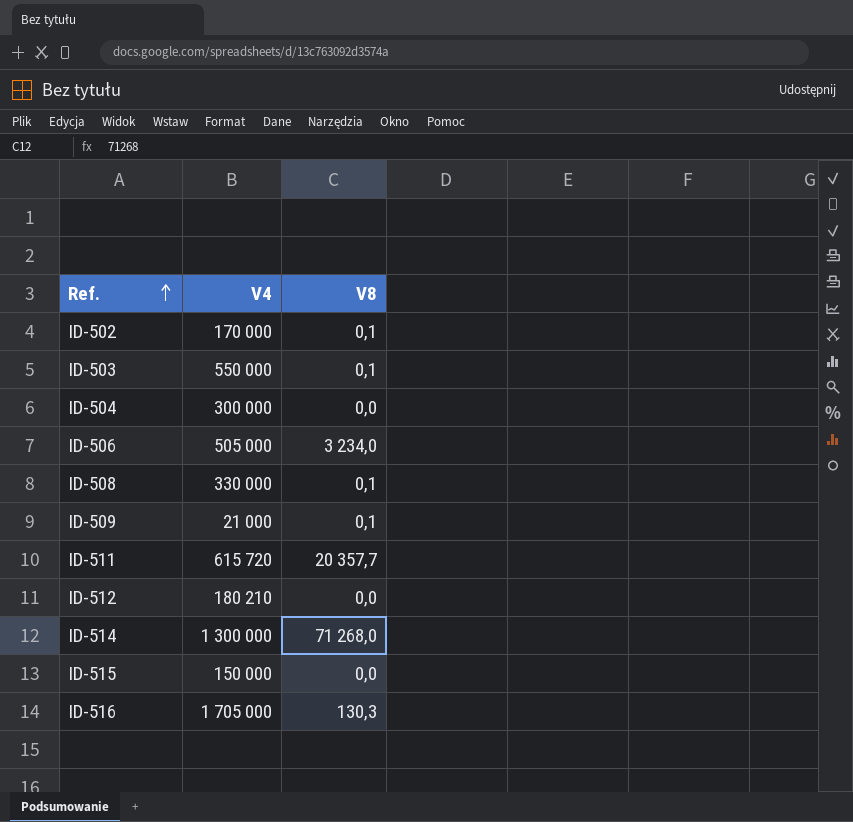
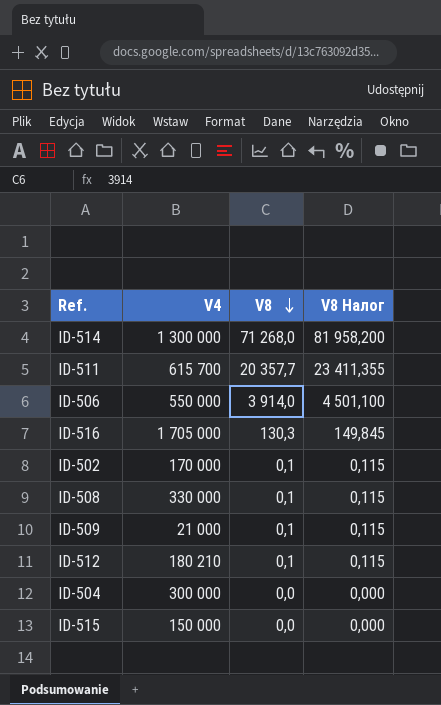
row order: Ref. ascending -> V8 descending
column V8 Налог | formula: none -> [V8] * 1,15
row ID-503: 550 000 | 0,1 -> none
ID-511 | V4: 615 720 -> 615 700
ID-506 | V4: 505 000 -> 550 000
ID-506 | V8: 3 234,0 -> 3 914,0
ID-512 | V8: 0,0 -> 0,1

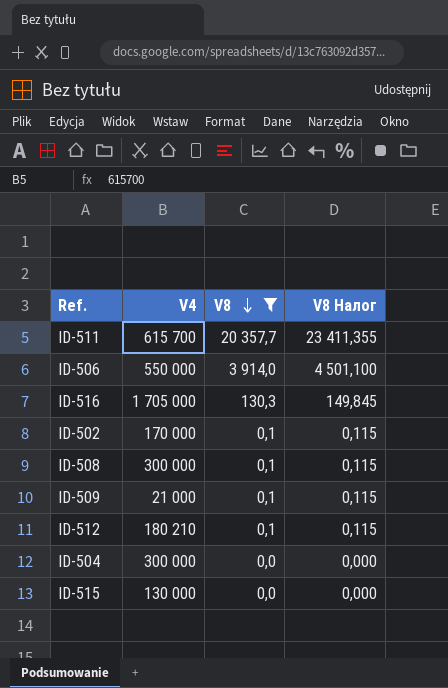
filter: none -> V8 != 71 268,0
ID-508 | V4: 330 000 -> 300 000
ID-515 | V4: 150 000 -> 130 000

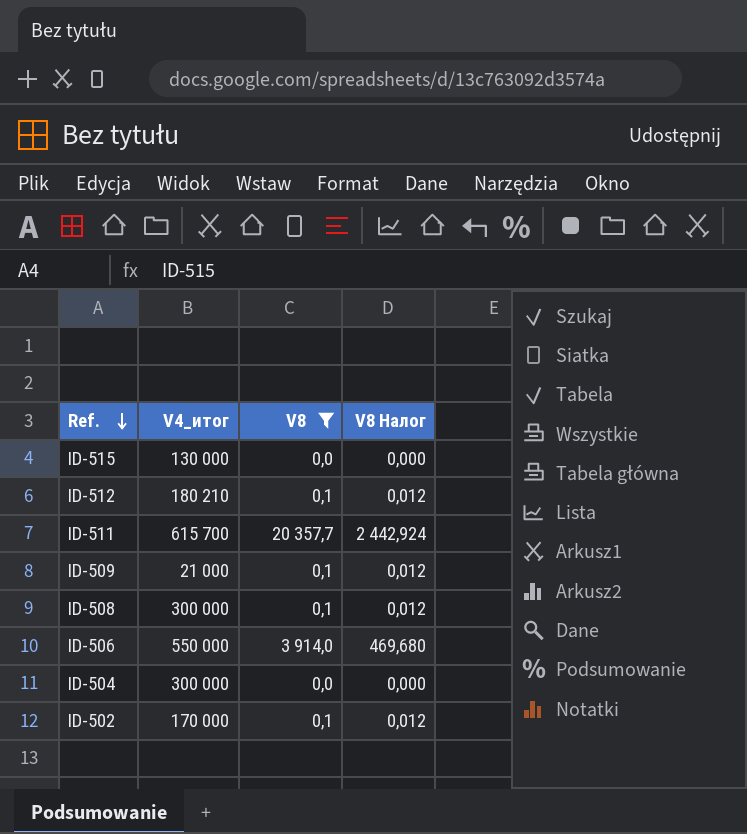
row order: V8 descending -> Ref. descending
column name: V4 -> V4_итог
column V8 Налог | formula: [V8] * 1,15 -> [V8] * 0,12
row ID-516: 1 705 000 | 130,3 | 149,845 -> none

